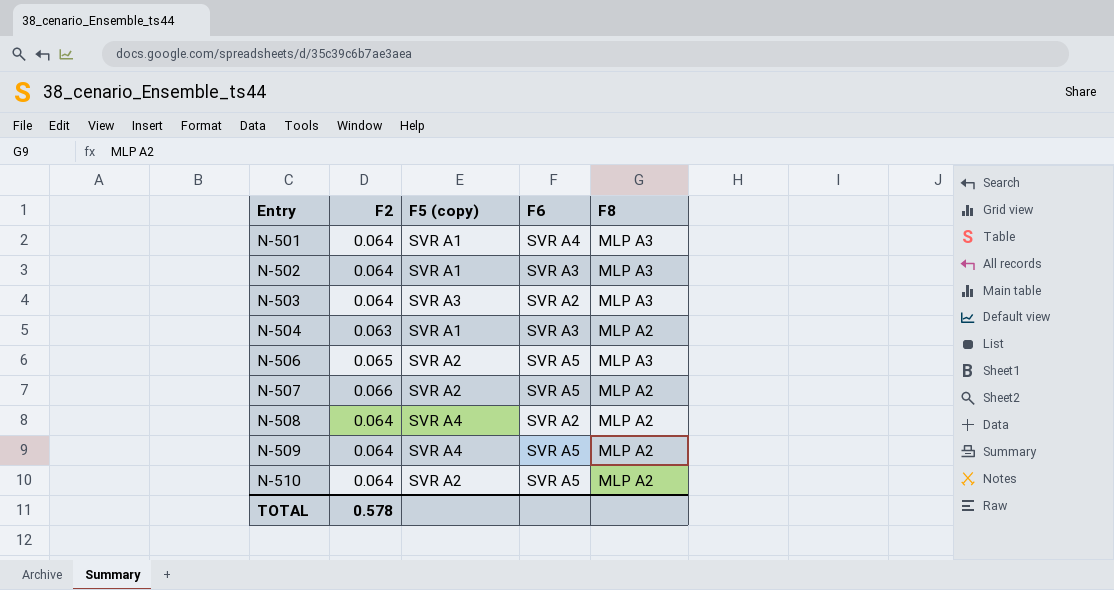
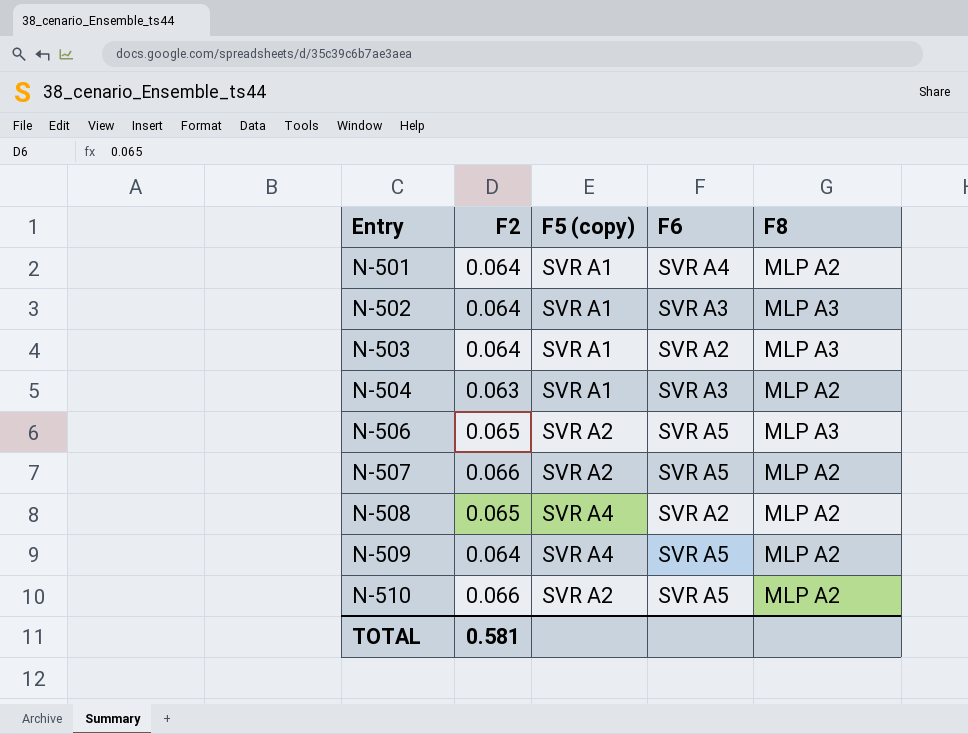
N-501 | F8: MLP A3 -> MLP A2
N-503 | F5 (copy): SVR A3 -> SVR A1
N-508 | F2: 0.064 -> 0.065
N-510 | F2: 0.064 -> 0.066
TOTAL | F2: 0.578 -> 0.581

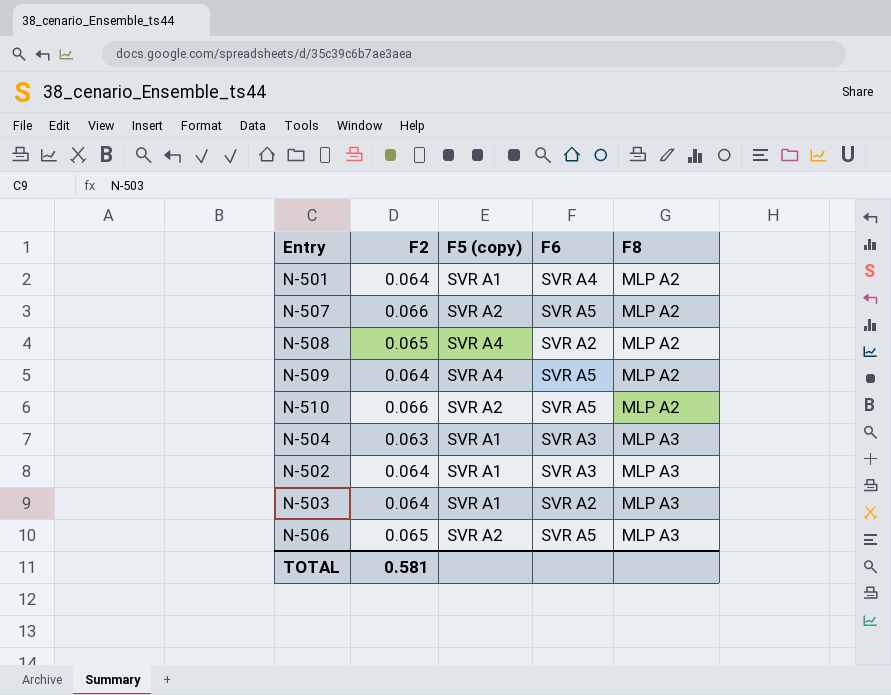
row order: Entry ascending -> F8 ascending
N-504 | F8: MLP A2 -> MLP A3

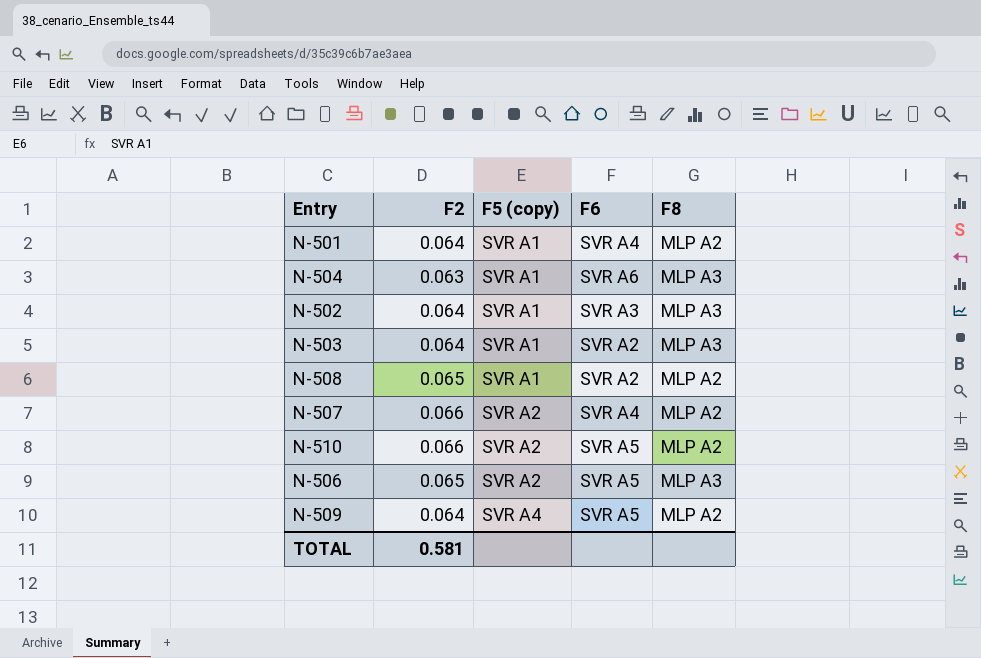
row order: F8 ascending -> F5 (copy) ascending
N-504 | F6: SVR A3 -> SVR A6
N-508 | F5 (copy): SVR A4 -> SVR A1
N-507 | F6: SVR A5 -> SVR A4

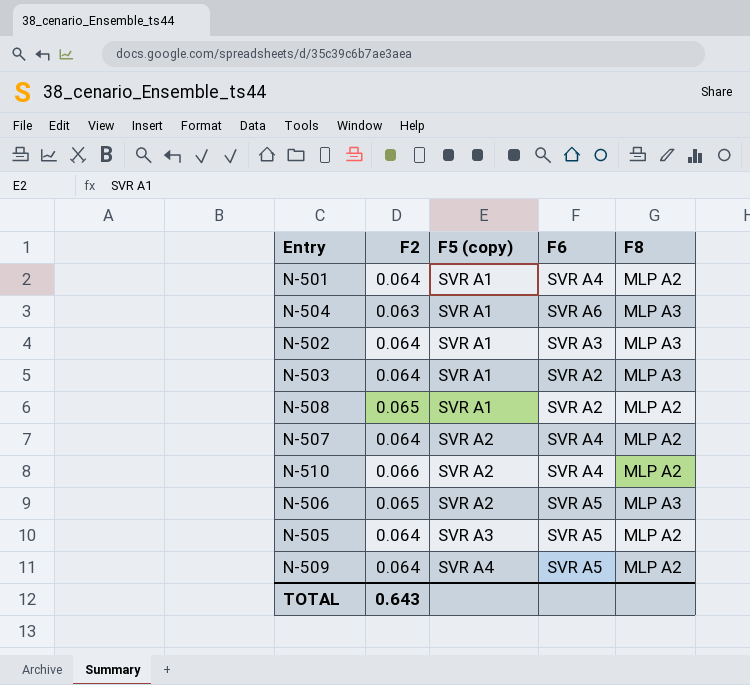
N-507 | F2: 0.066 -> 0.064
N-510 | F6: SVR A5 -> SVR A4
row N-505: none -> 0.064 | SVR A3 | SVR A5 | MLP A2
TOTAL | F2: 0.581 -> 0.643

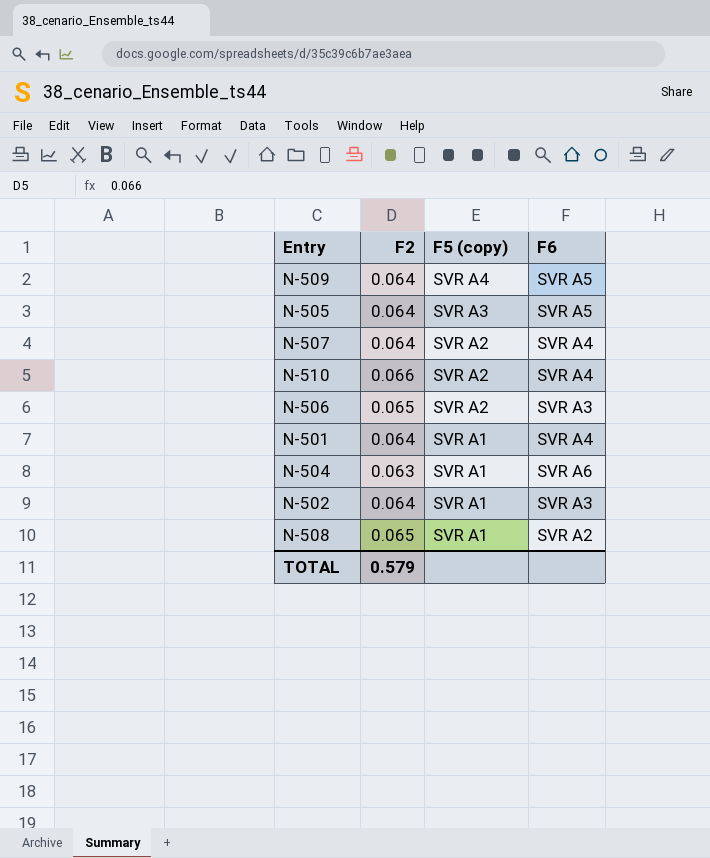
row order: F5 (copy) ascending -> F5 (copy) descending
column F8 | position: 5 -> none
row N-503: 0.064 | SVR A1 | SVR A2 | MLP A3 -> none
N-506 | F6: SVR A5 -> SVR A3
TOTAL | F2: 0.643 -> 0.579

